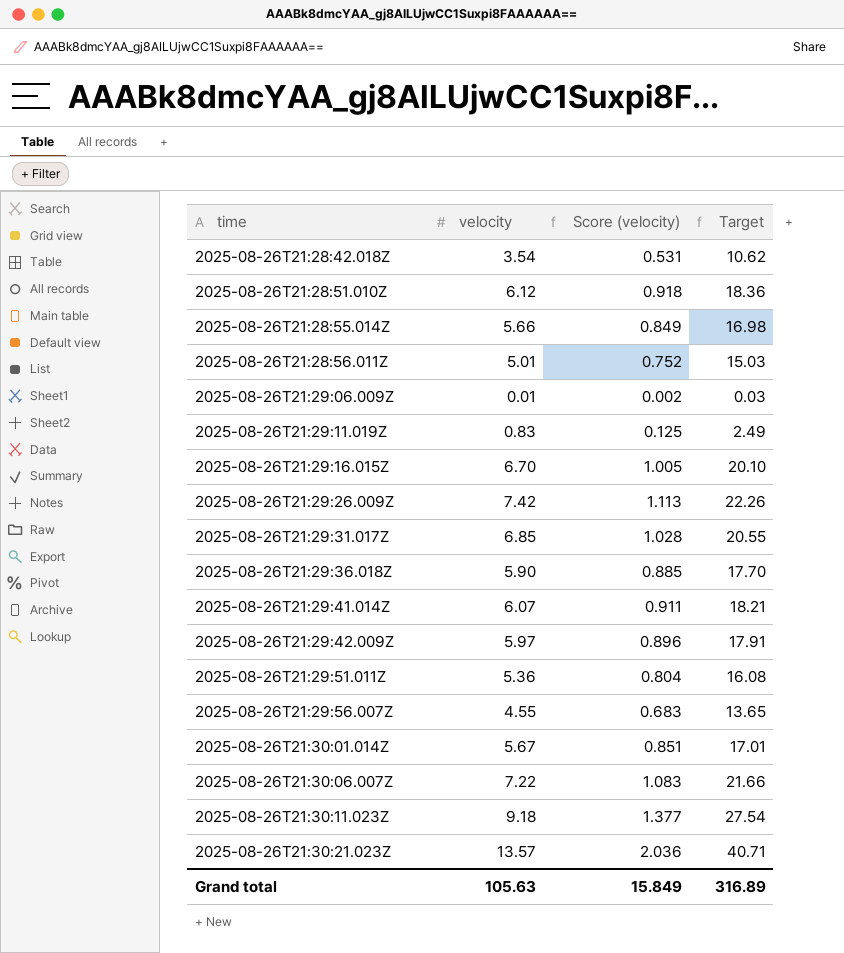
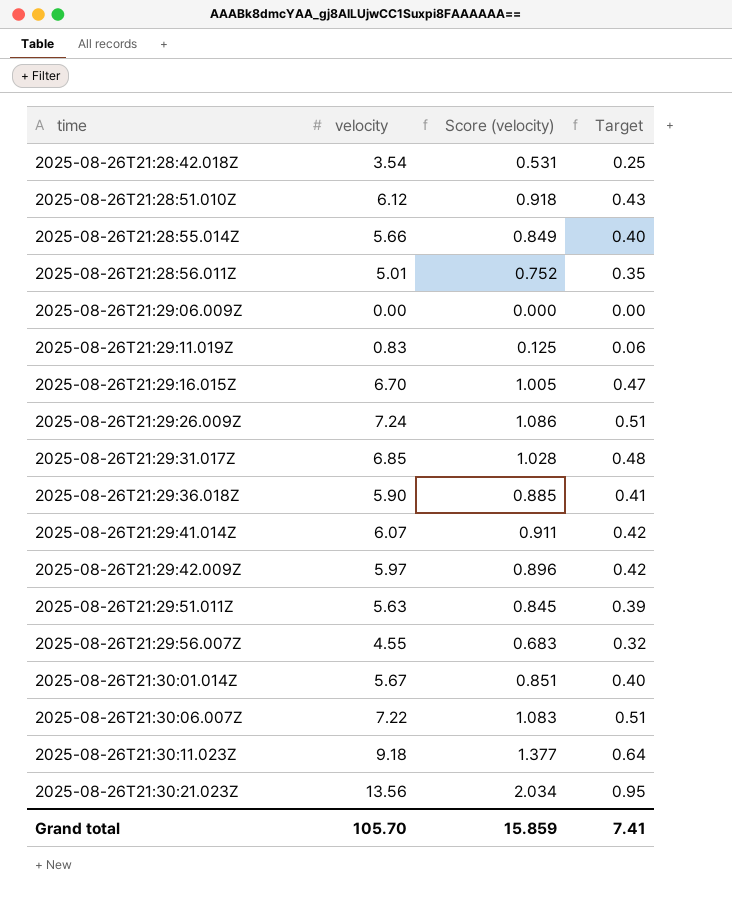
column Target | formula: [velocity] * 3 -> [velocity] * 0.07
2025-08-26T21:29:06.009Z | velocity: 0.01 -> 0.00
2025-08-26T21:29:06.009Z | Score (velocity): 0.002 -> 0.000
2025-08-26T21:29:26.009Z | velocity: 7.42 -> 7.24
2025-08-26T21:29:26.009Z | Score (velocity): 1.113 -> 1.086
2025-08-26T21:29:51.011Z | velocity: 5.36 -> 5.63
2025-08-26T21:29:51.011Z | Score (velocity): 0.804 -> 0.845
2025-08-26T21:30:21.023Z | velocity: 13.57 -> 13.56
2025-08-26T21:30:21.023Z | Score (velocity): 2.036 -> 2.034
Grand total | velocity: 105.63 -> 105.70
Grand total | Score (velocity): 15.849 -> 15.859
Grand total | Target: 316.89 -> 7.41

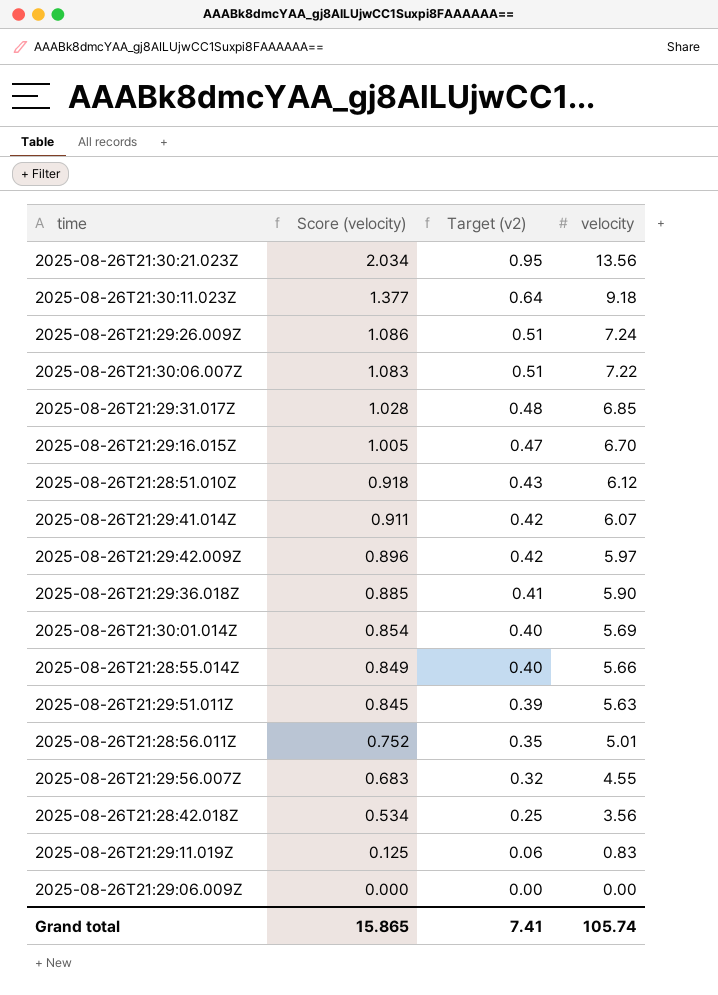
row order: time ascending -> Score (velocity) descending
column name: Target -> Target (v2)
column velocity | position: 2 -> 4
2025-08-26T21:30:01.014Z | Score (velocity): 0.851 -> 0.854
2025-08-26T21:30:01.014Z | velocity: 5.67 -> 5.69
2025-08-26T21:28:42.018Z | Score (velocity): 0.531 -> 0.534
2025-08-26T21:28:42.018Z | velocity: 3.54 -> 3.56
Grand total | Score (velocity): 15.859 -> 15.865
Grand total | velocity: 105.70 -> 105.74

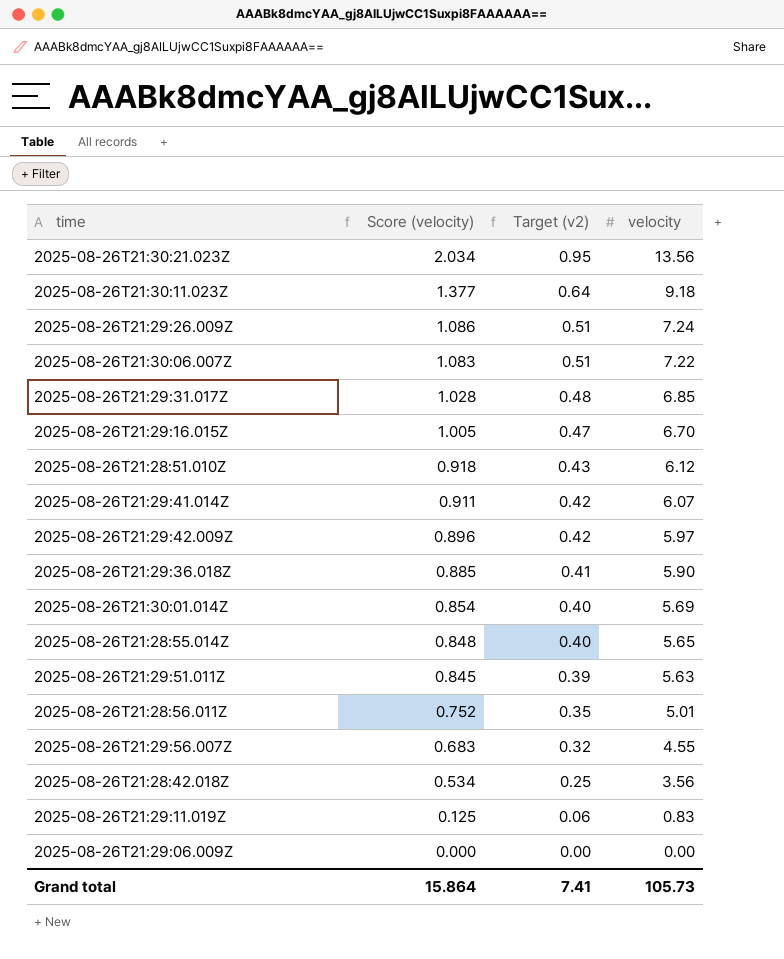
2025-08-26T21:28:55.014Z | Score (velocity): 0.849 -> 0.848
2025-08-26T21:28:55.014Z | velocity: 5.66 -> 5.65
Grand total | Score (velocity): 15.865 -> 15.864
Grand total | velocity: 105.74 -> 105.73

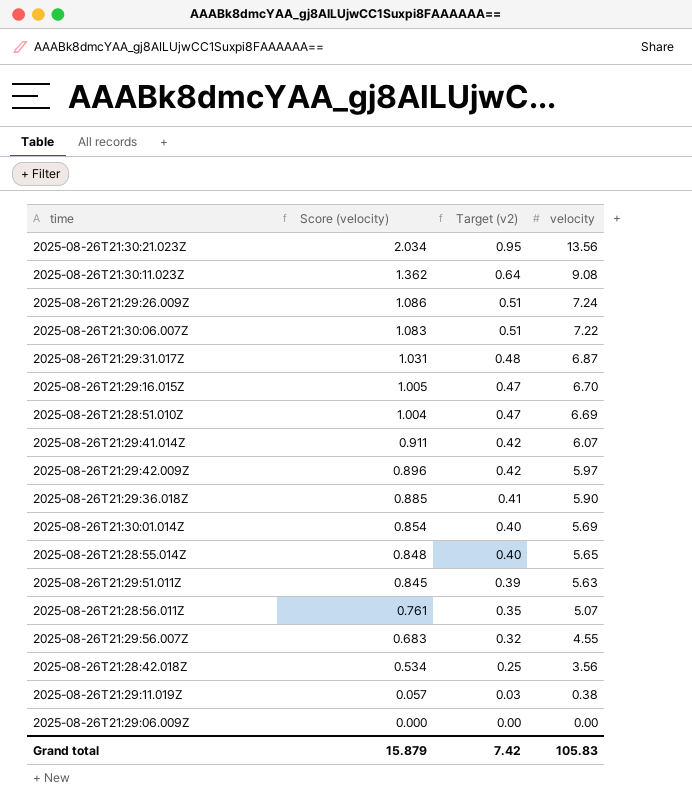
2025-08-26T21:30:11.023Z | Score (velocity): 1.377 -> 1.362
2025-08-26T21:30:11.023Z | velocity: 9.18 -> 9.08
2025-08-26T21:29:31.017Z | Score (velocity): 1.028 -> 1.031
2025-08-26T21:29:31.017Z | velocity: 6.85 -> 6.87
2025-08-26T21:28:51.010Z | Score (velocity): 0.918 -> 1.004
2025-08-26T21:28:51.010Z | Target (v2): 0.43 -> 0.47
2025-08-26T21:28:51.010Z | velocity: 6.12 -> 6.69
2025-08-26T21:28:56.011Z | Score (velocity): 0.752 -> 0.761
2025-08-26T21:28:56.011Z | velocity: 5.01 -> 5.07
2025-08-26T21:29:11.019Z | Score (velocity): 0.125 -> 0.057
2025-08-26T21:29:11.019Z | Target (v2): 0.06 -> 0.03
2025-08-26T21:29:11.019Z | velocity: 0.83 -> 0.38
Grand total | Score (velocity): 15.864 -> 15.879
Grand total | Target (v2): 7.41 -> 7.42
Grand total | velocity: 105.73 -> 105.83

